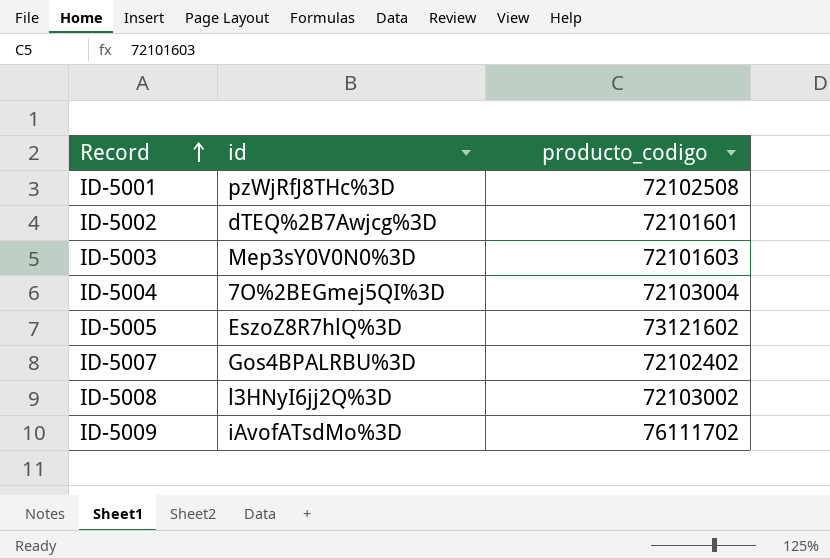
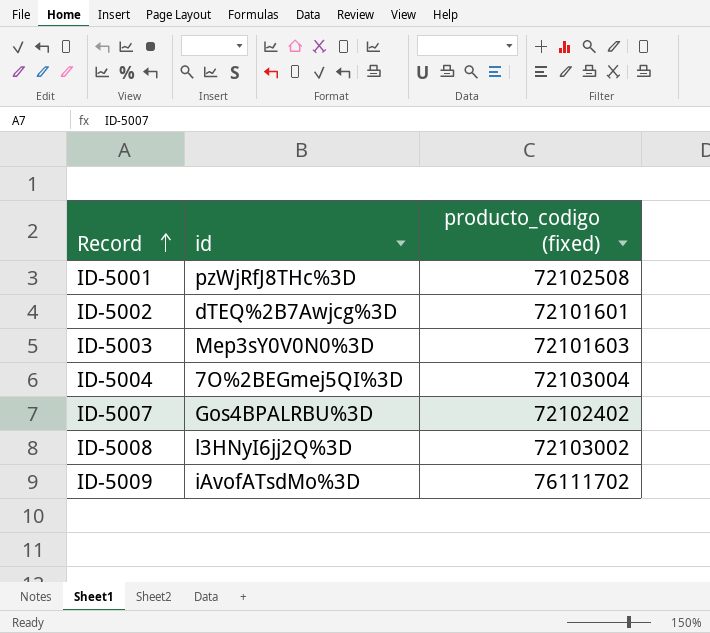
column name: producto_codigo -> producto_codigo (fixed)
row ID-5005: EszoZ8R7hlQ%3D | 73121602 -> none

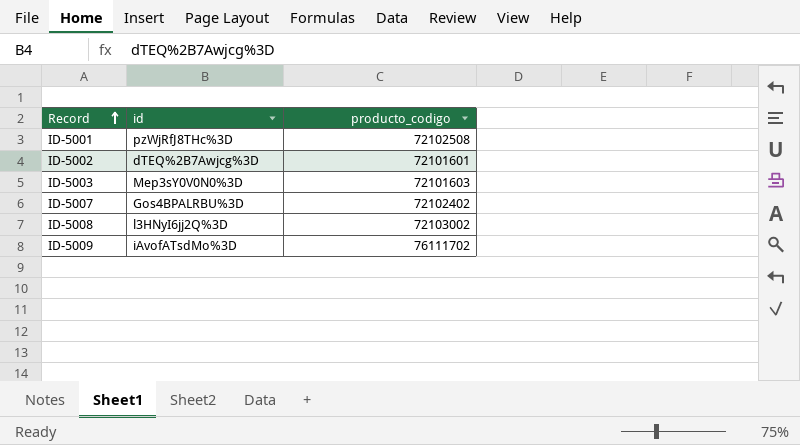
column name: producto_codigo (fixed) -> producto_codigo
row ID-5004: 7O%2BEGmej5QI%3D | 72103004 -> none

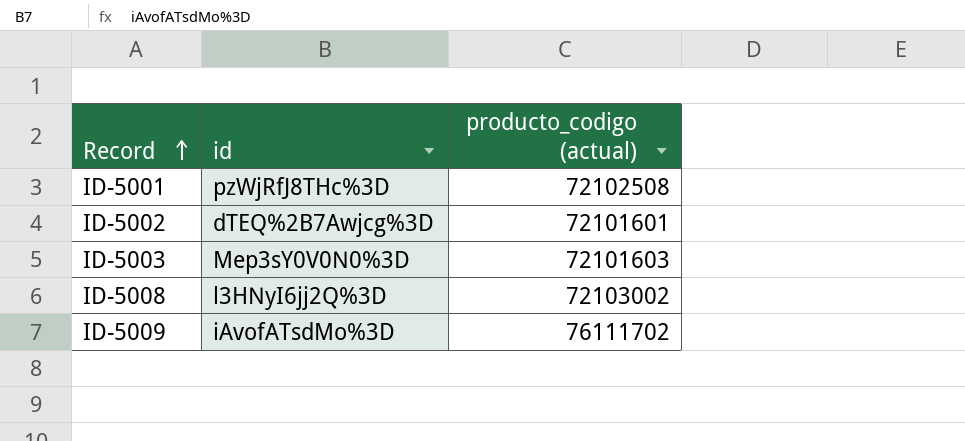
column name: producto_codigo -> producto_codigo (actual)
row ID-5007: Gos4BPALRBU%3D | 72102402 -> none

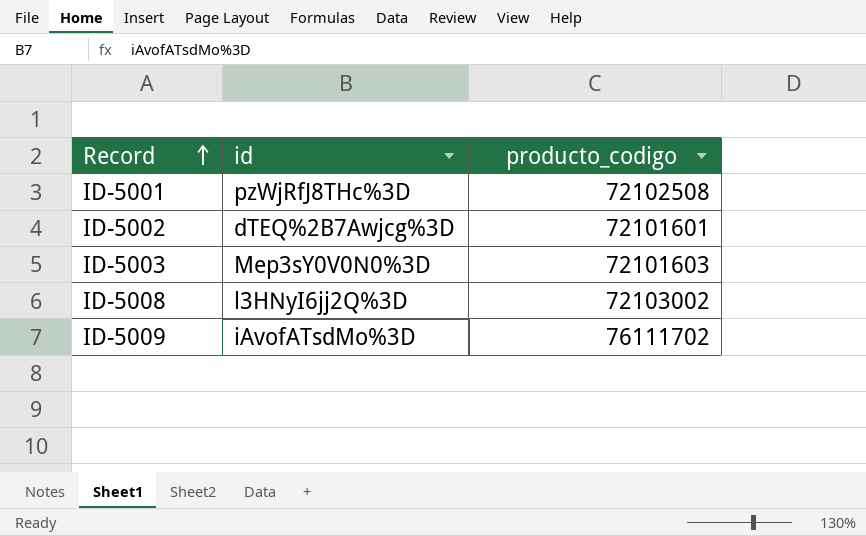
column name: producto_codigo (actual) -> producto_codigo

